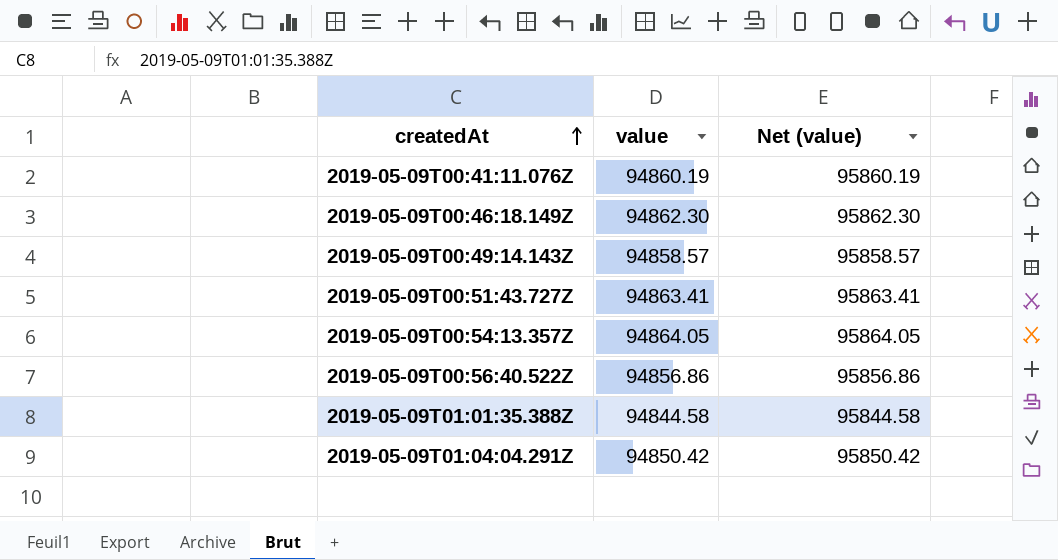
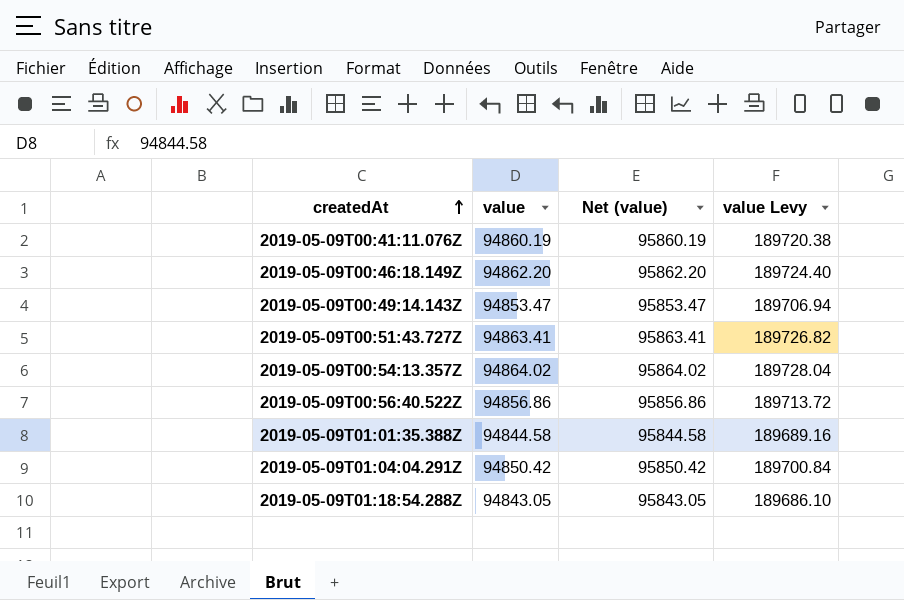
column value Levy | formula: none -> [value] * 2
2019-05-09T00:46:18.149Z | value: 94862.30 -> 94862.20
2019-05-09T00:46:18.149Z | Net (value): 95862.30 -> 95862.20
2019-05-09T00:49:14.143Z | value: 94858.57 -> 94853.47
2019-05-09T00:49:14.143Z | Net (value): 95858.57 -> 95853.47
2019-05-09T00:54:13.357Z | value: 94864.05 -> 94864.02
2019-05-09T00:54:13.357Z | Net (value): 95864.05 -> 95864.02
row 2019-05-09T01:18:54.288Z: none -> 94843.05 | 95843.05 | 189686.10

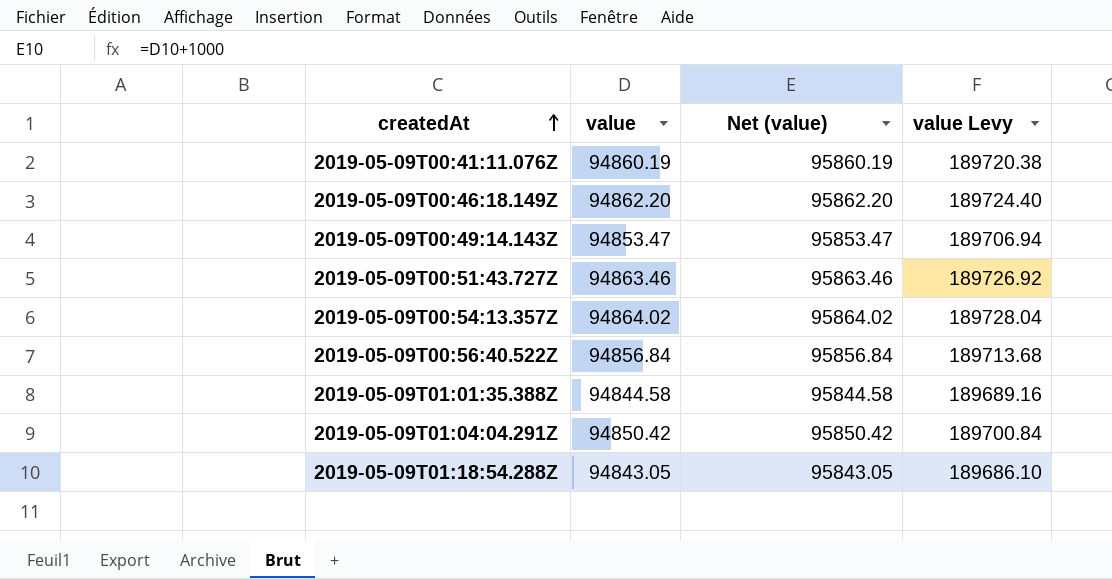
2019-05-09T00:51:43.727Z | value: 94863.41 -> 94863.46
2019-05-09T00:51:43.727Z | Net (value): 95863.41 -> 95863.46
2019-05-09T00:51:43.727Z | value Levy: 189726.82 -> 189726.92
2019-05-09T00:56:40.522Z | value: 94856.86 -> 94856.84
2019-05-09T00:56:40.522Z | Net (value): 95856.86 -> 95856.84
2019-05-09T00:56:40.522Z | value Levy: 189713.72 -> 189713.68

